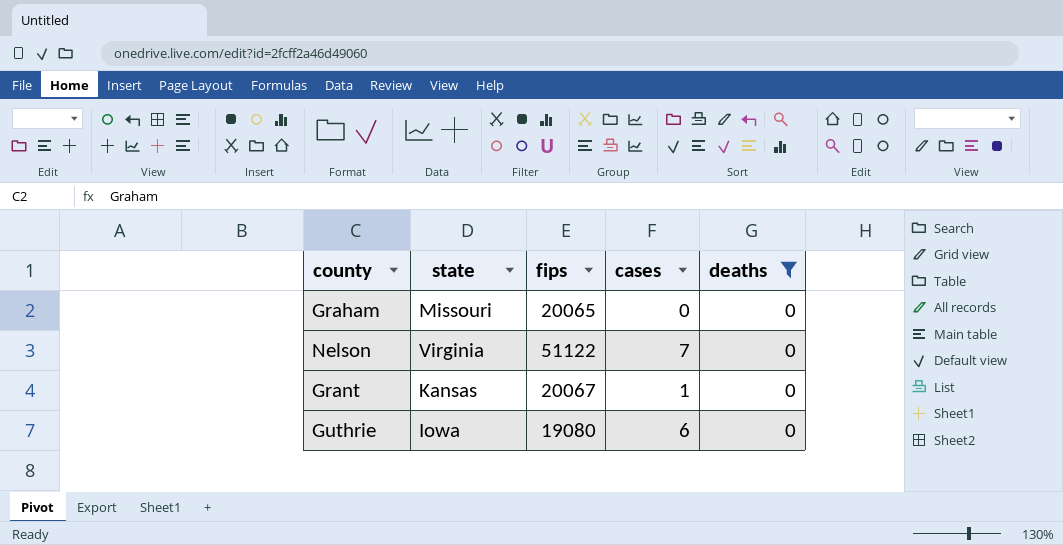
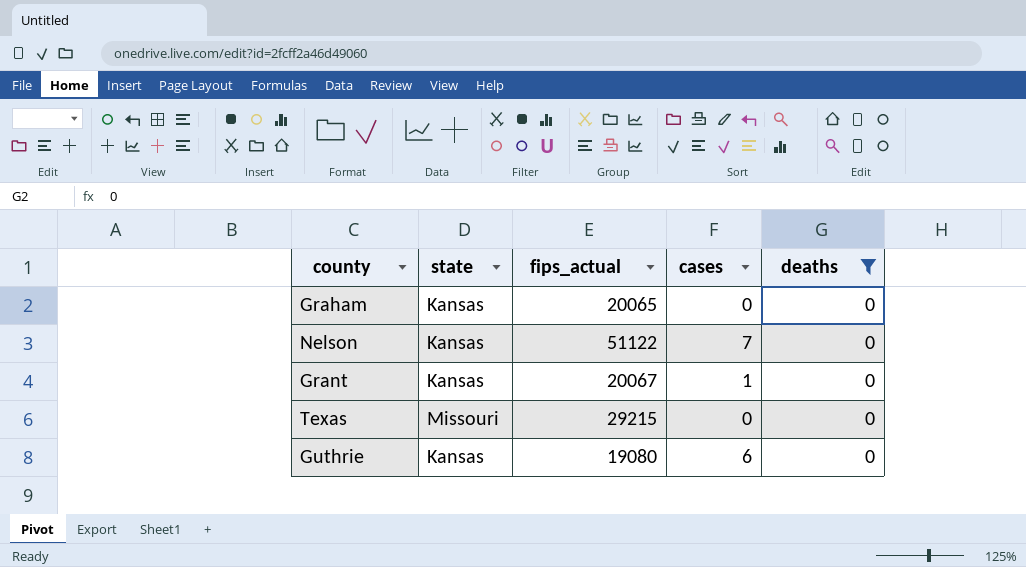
column name: fips -> fips_actual
Graham | state: Missouri -> Kansas
Nelson | state: Virginia -> Kansas
row Texas: none -> Missouri | 29215 | 0 | 0
Guthrie | state: Iowa -> Kansas

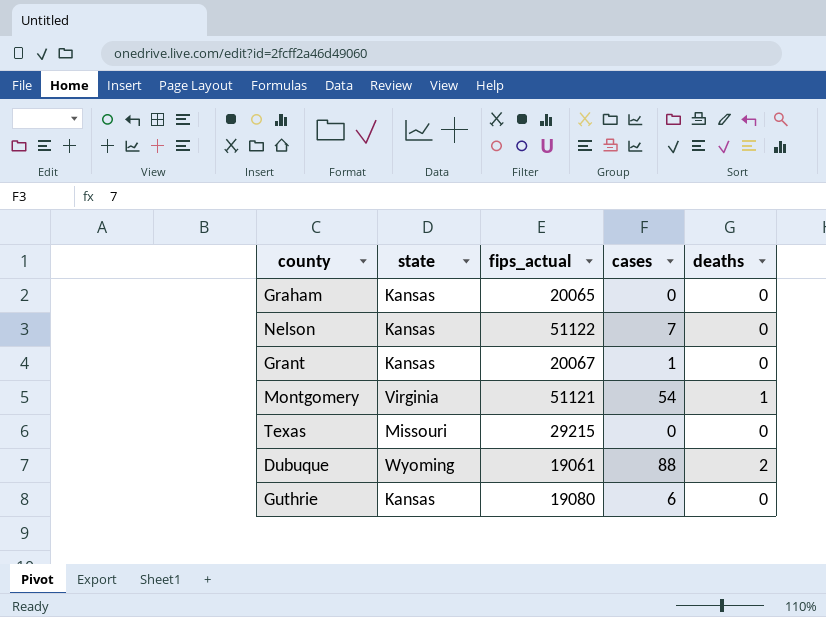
filter: deaths = 0 -> none

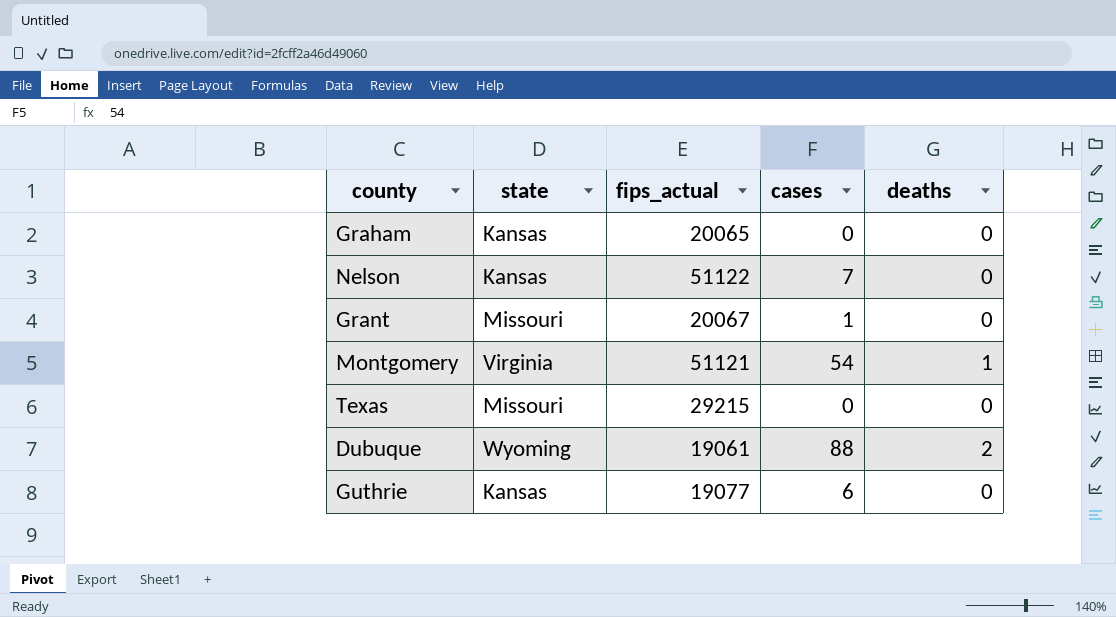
Grant | state: Kansas -> Missouri
Guthrie | fips_actual: 19080 -> 19077

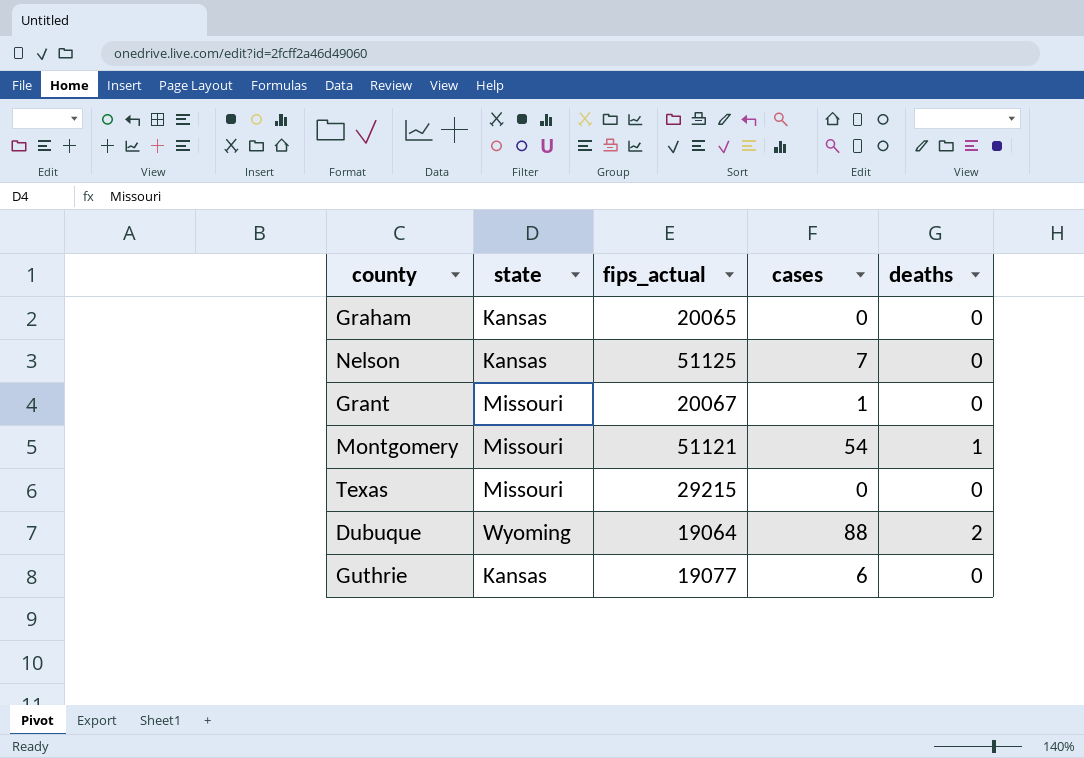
Nelson | fips_actual: 51122 -> 51125
Montgomery | state: Virginia -> Missouri
Dubuque | fips_actual: 19061 -> 19064

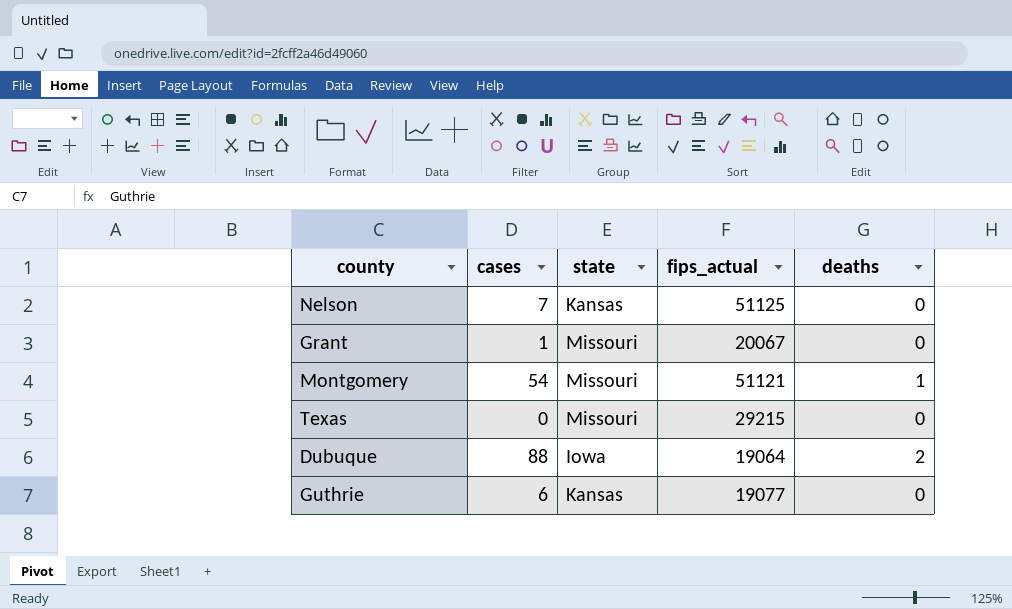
column cases | position: 4 -> 2
row Graham: Kansas | 20065 | 0 | 0 -> none
Dubuque | state: Wyoming -> Iowa

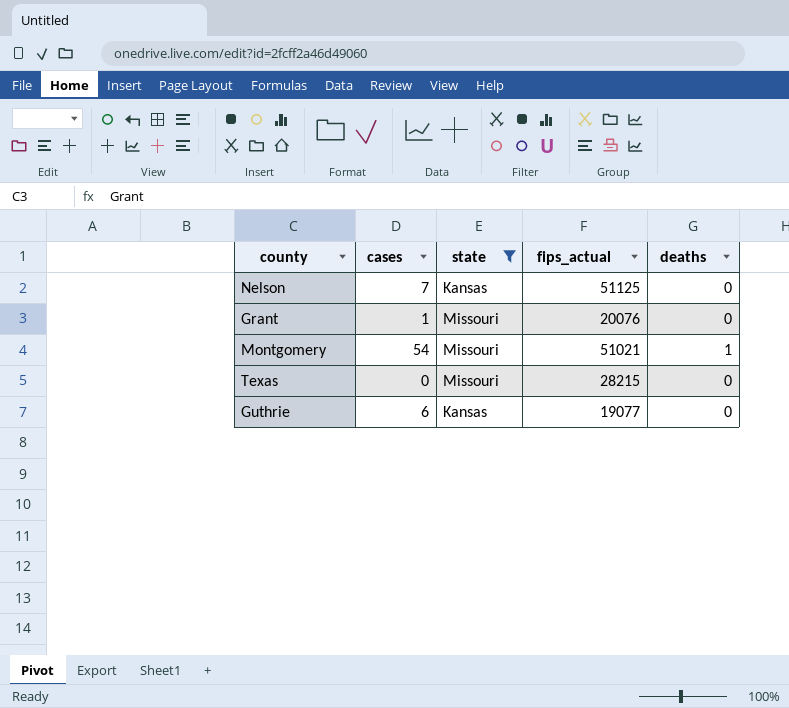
filter: none -> state != Iowa
Grant | fips_actual: 20067 -> 20076
Montgomery | fips_actual: 51121 -> 51021
Texas | fips_actual: 29215 -> 28215

